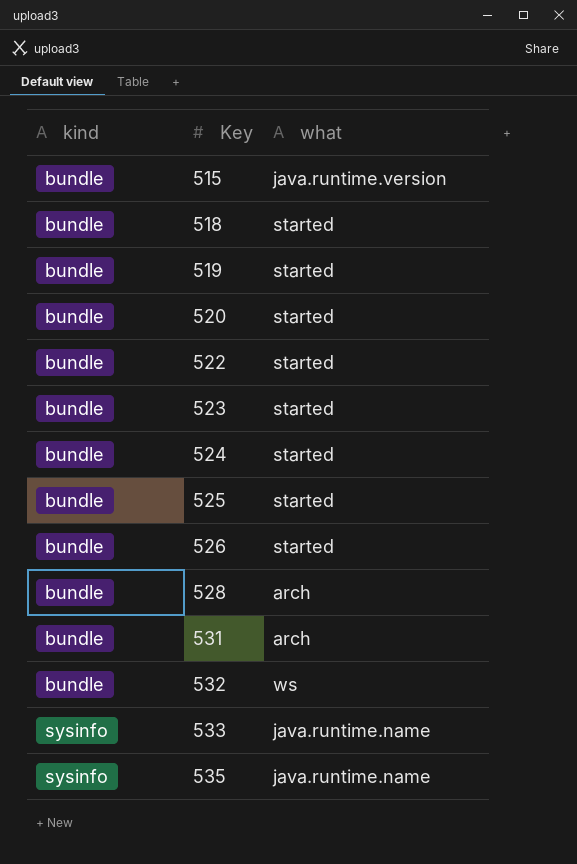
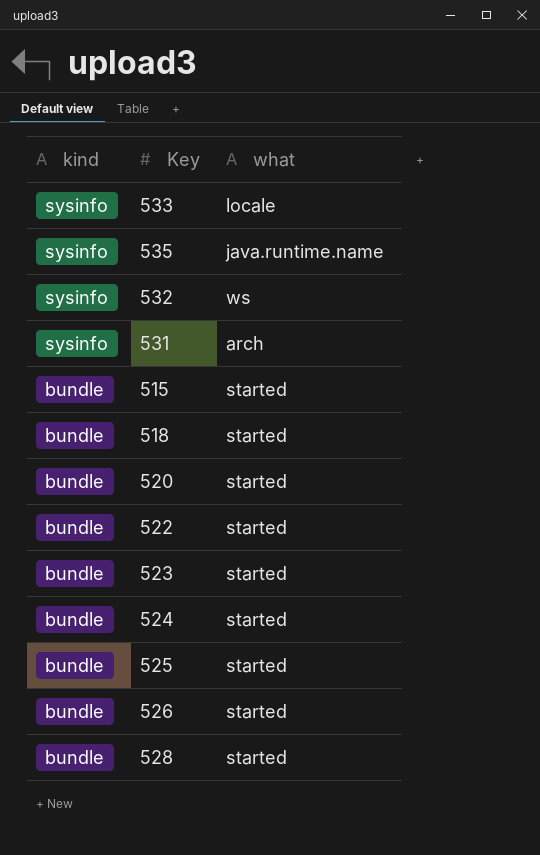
row order: kind ascending -> kind descending
row 519: bundle | started -> none
533 | what: java.runtime.name -> locale
532 | kind: bundle -> sysinfo
531 | kind: bundle -> sysinfo
515 | what: java.runtime.version -> started
528 | what: arch -> started

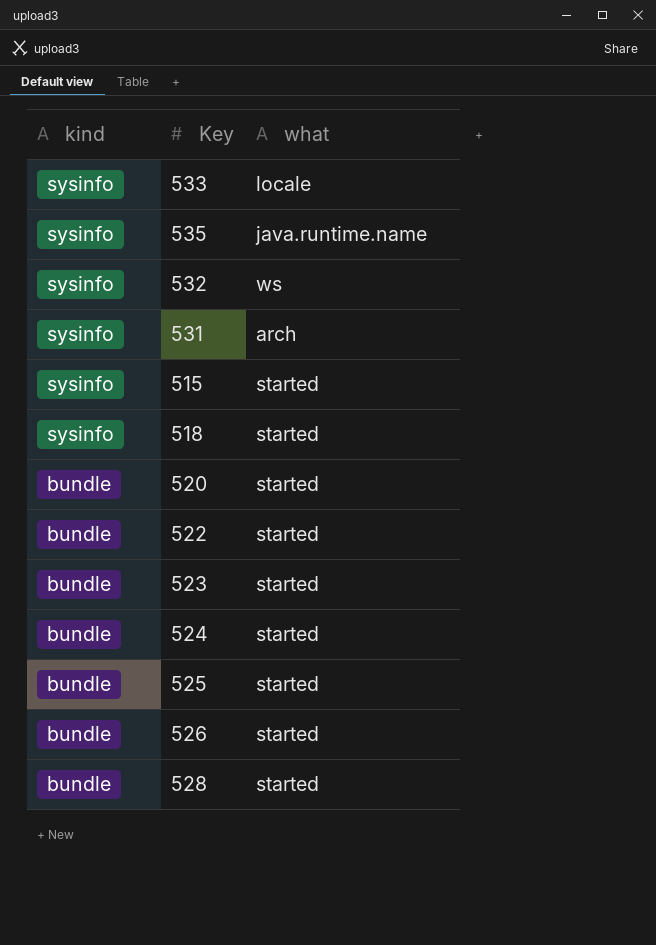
515 | kind: bundle -> sysinfo
518 | kind: bundle -> sysinfo

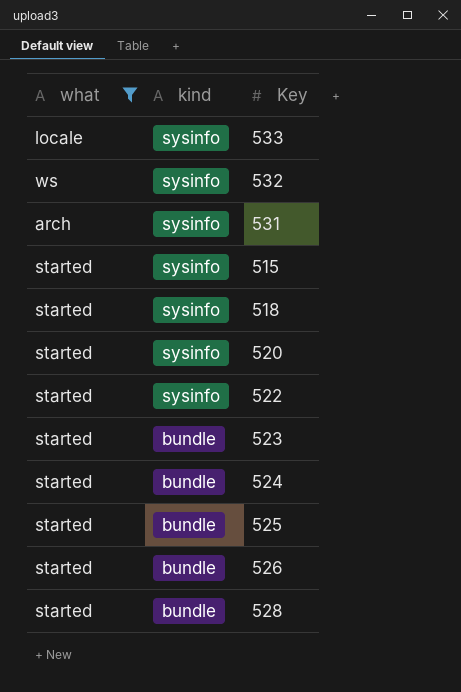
filter: none -> what != java.runtime.name
column what | position: 3 -> 1
520 | kind: bundle -> sysinfo
522 | kind: bundle -> sysinfo

